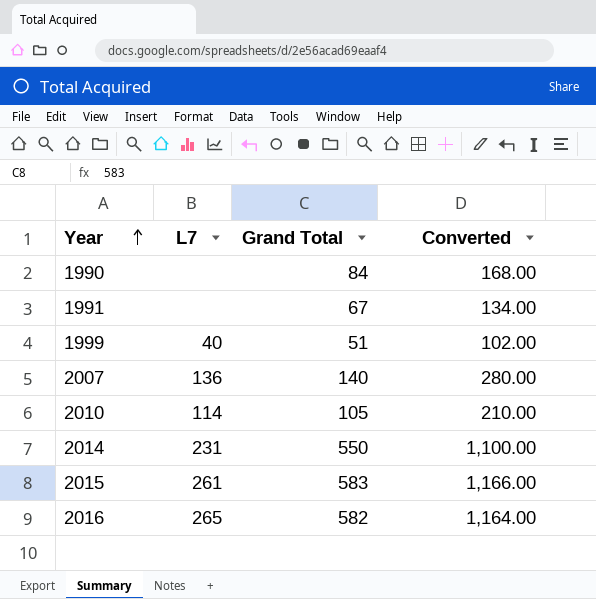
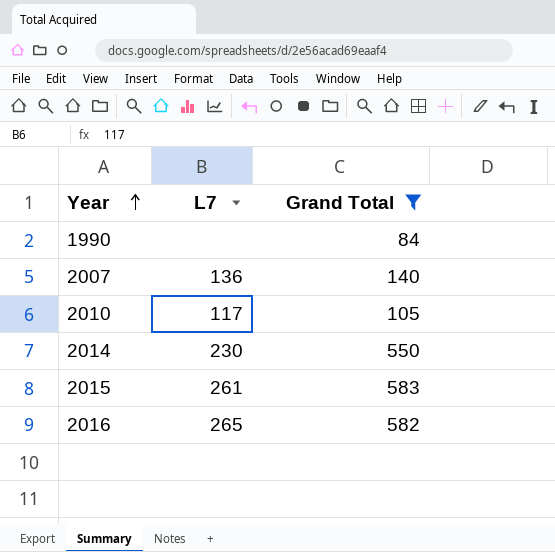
filter: none -> Grand Total >= 84
column Converted | formula: [Grand Total] * 2 -> none
2010 | L7: 114 -> 117
2014 | L7: 231 -> 230

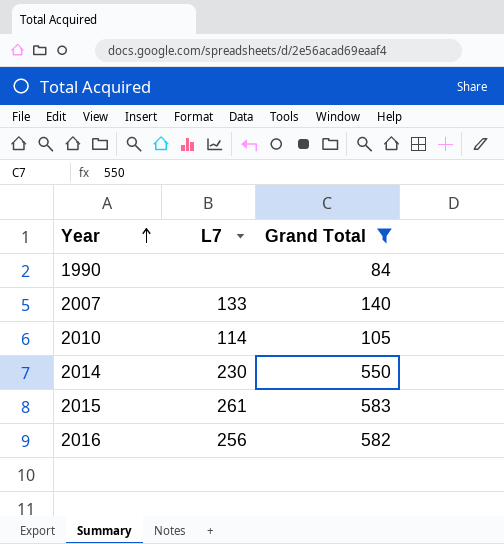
2007 | L7: 136 -> 133
2010 | L7: 117 -> 114
2016 | L7: 265 -> 256

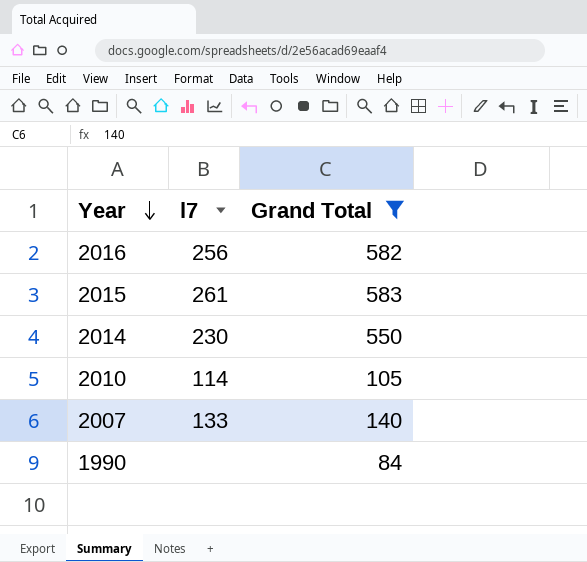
row order: Year ascending -> Year descending
column name: L7 -> l7

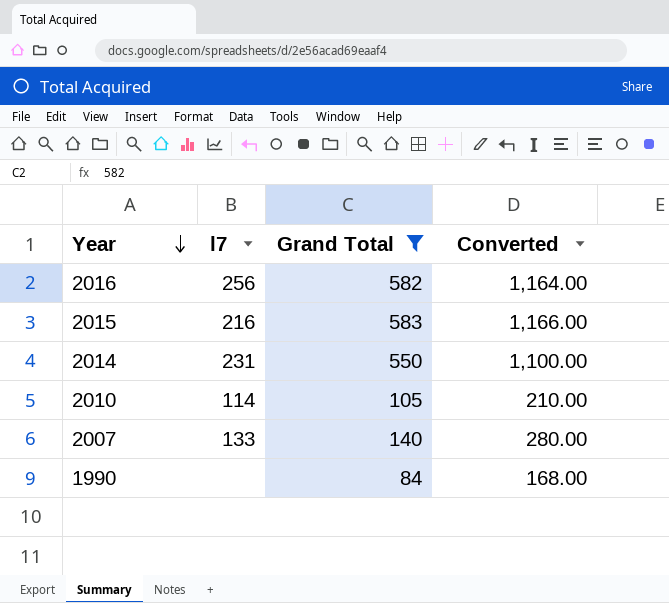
column Converted | formula: none -> [Grand Total] * 2
2015 | l7: 261 -> 216
2014 | l7: 230 -> 231

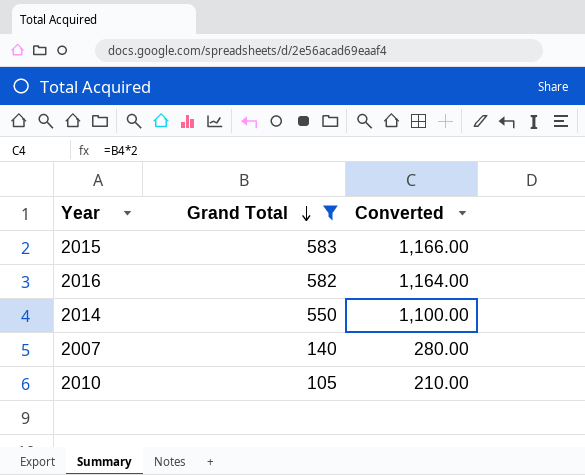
row order: Year descending -> Grand Total descending
column l7 | position: 2 -> none
row 1990: none | 84 | 168.00 -> none

